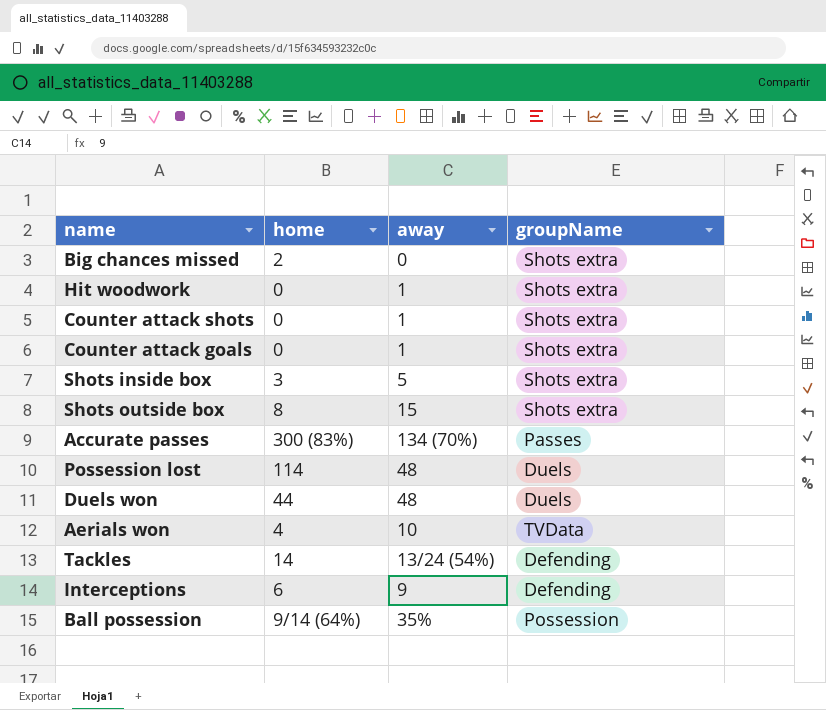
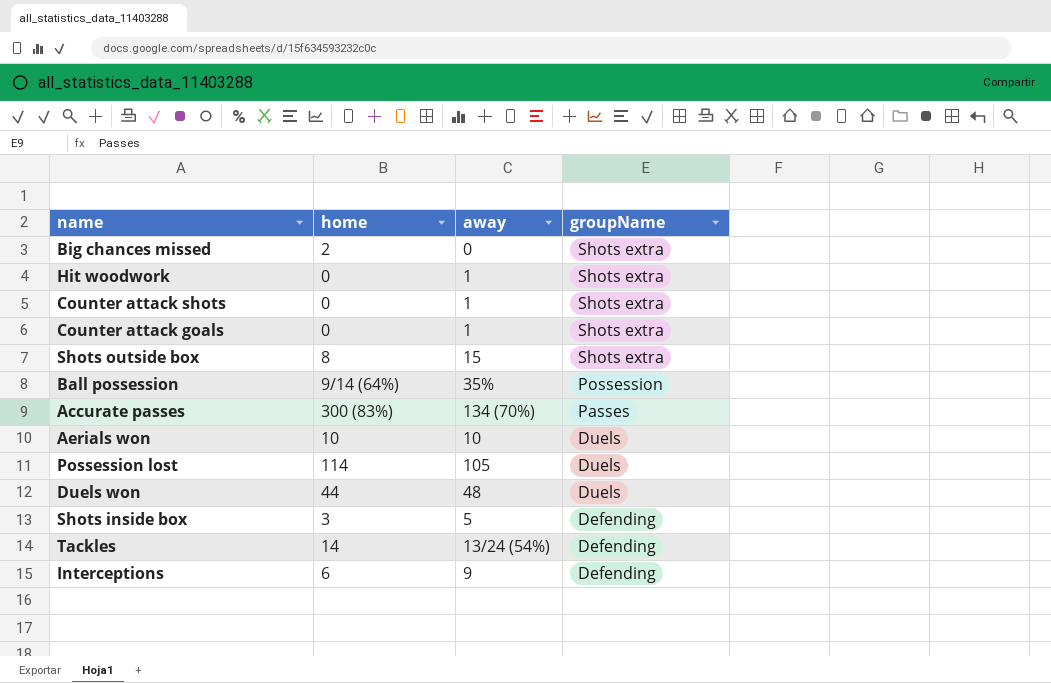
row order: none -> groupName descending
Aerials won | home: 4 -> 10
Aerials won | groupName: TVData -> Duels
Possession lost | away: 48 -> 105
Shots inside box | groupName: Shots extra -> Defending

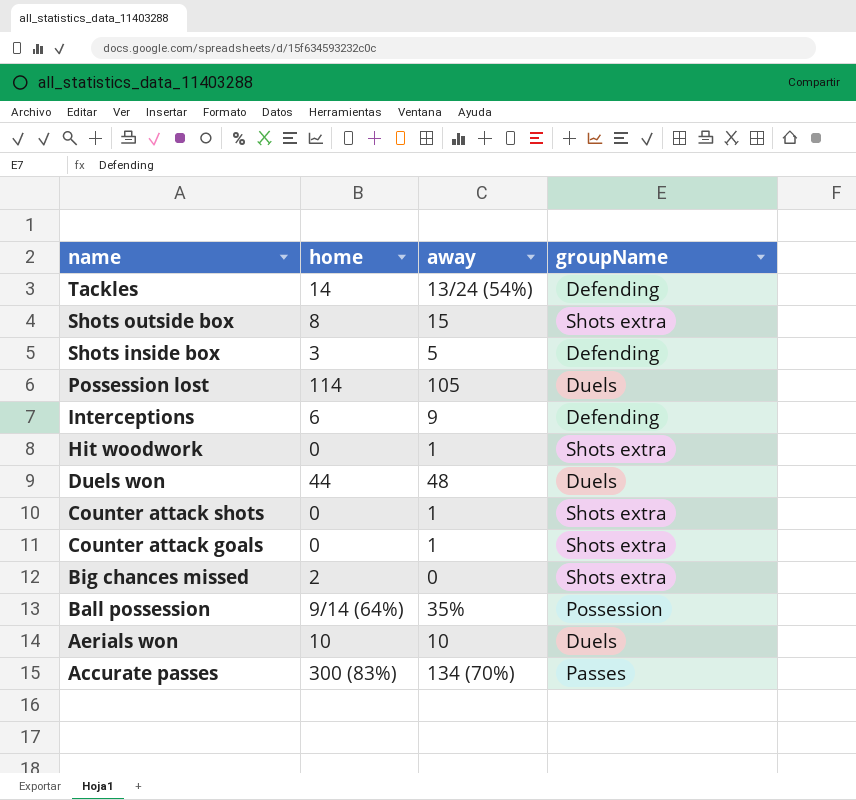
row order: groupName descending -> name descending

